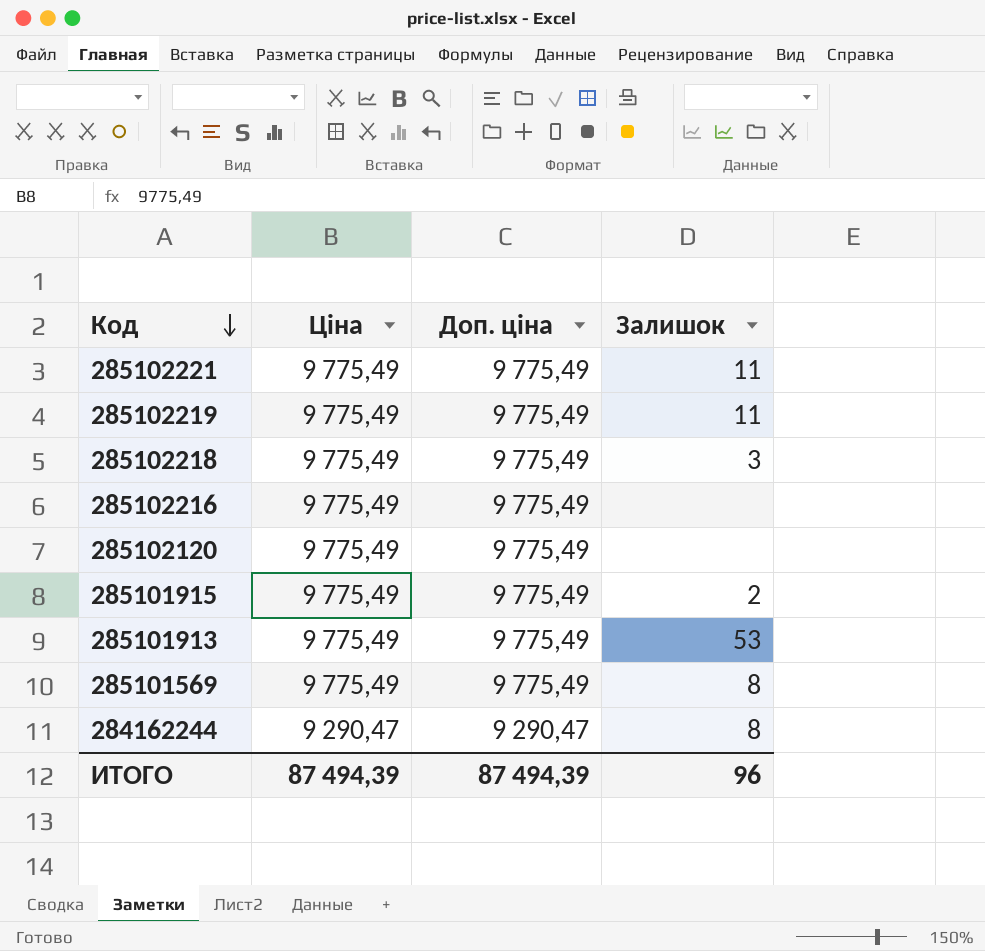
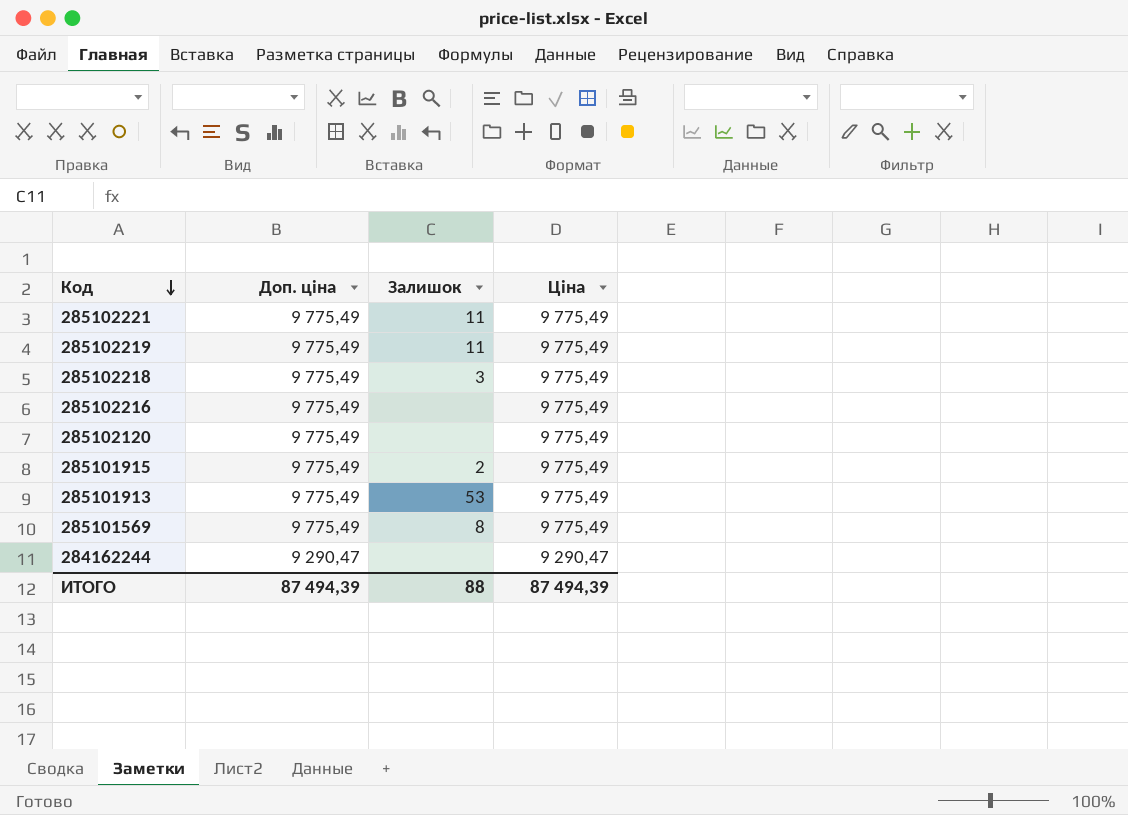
column Ціна | position: 2 -> 4
284162244 | Залишок: 8 -> none
ИТОГО | Залишок: 96 -> 88

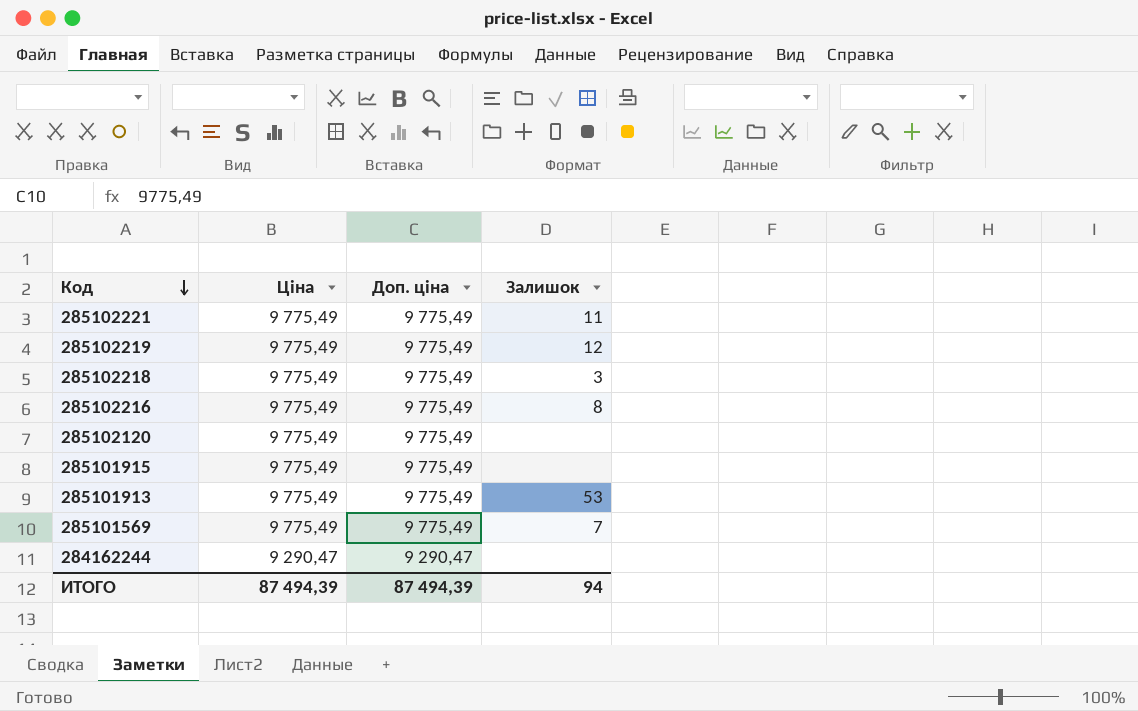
column Ціна | position: 4 -> 2
285102219 | Залишок: 11 -> 12
285102216 | Залишок: none -> 8
285101915 | Залишок: 2 -> none
285101569 | Залишок: 8 -> 7
ИТОГО | Залишок: 88 -> 94

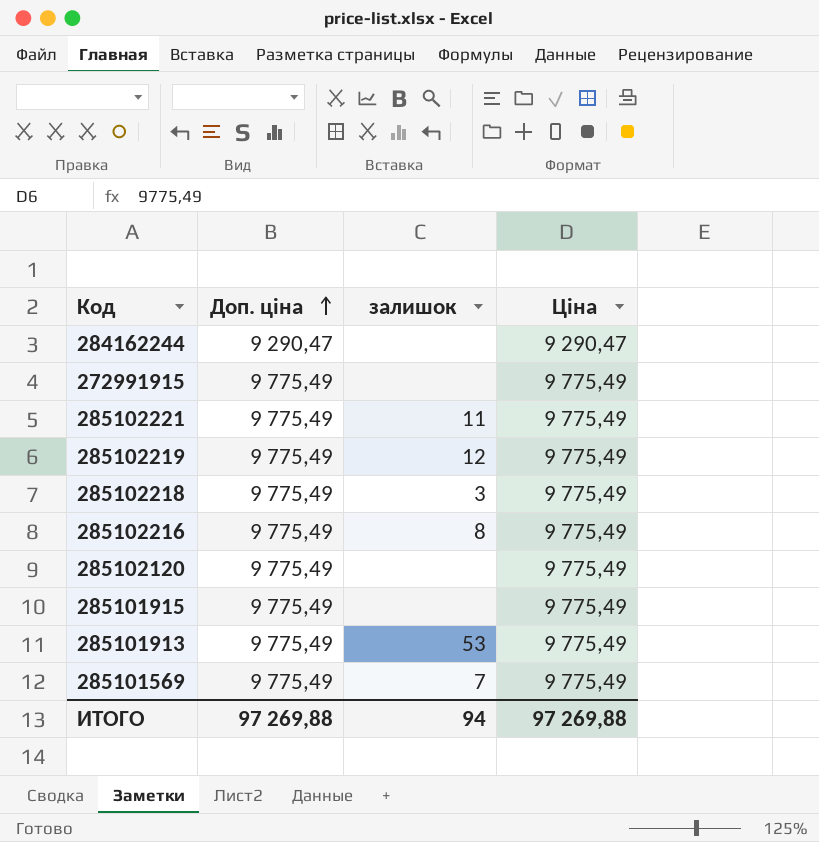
row order: Код descending -> Доп. ціна ascending
column name: Залишок -> залишок
column Ціна | position: 2 -> 4
row 272991915: none -> 9 775,49 | none | 9 775,49
ИТОГО | Доп. ціна: 87 494,39 -> 97 269,88
ИТОГО | Ціна: 87 494,39 -> 97 269,88

